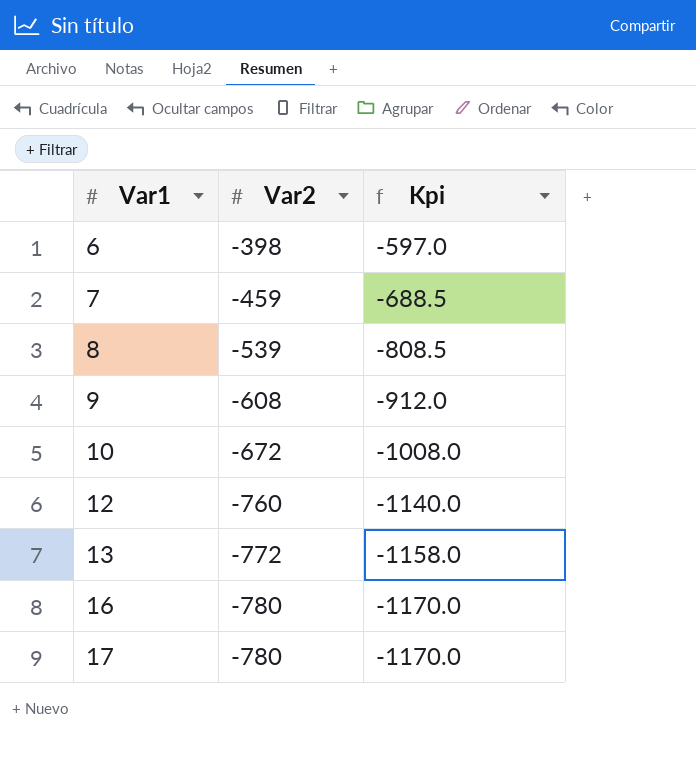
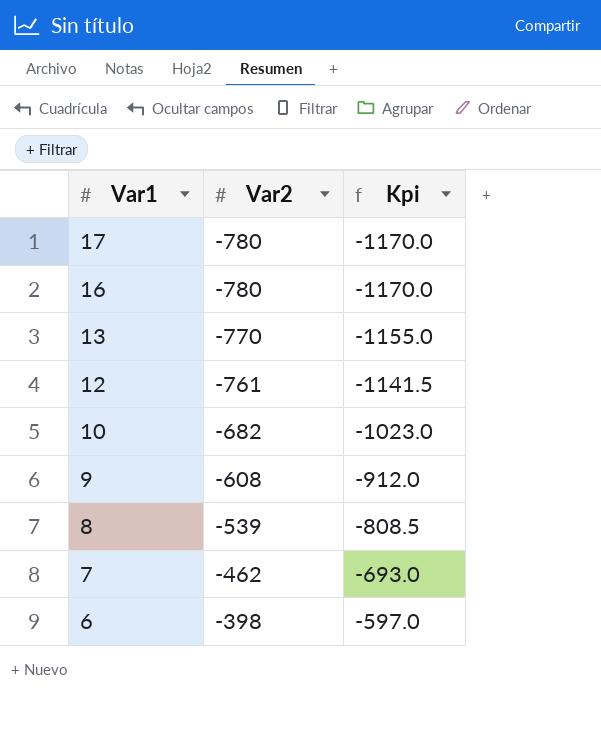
row order: Var1 ascending -> Var1 descending
13 | Var2: -772 -> -770
13 | Kpi: -1158.0 -> -1155.0
12 | Var2: -760 -> -761
12 | Kpi: -1140.0 -> -1141.5
10 | Var2: -672 -> -682
10 | Kpi: -1008.0 -> -1023.0
7 | Var2: -459 -> -462
7 | Kpi: -688.5 -> -693.0

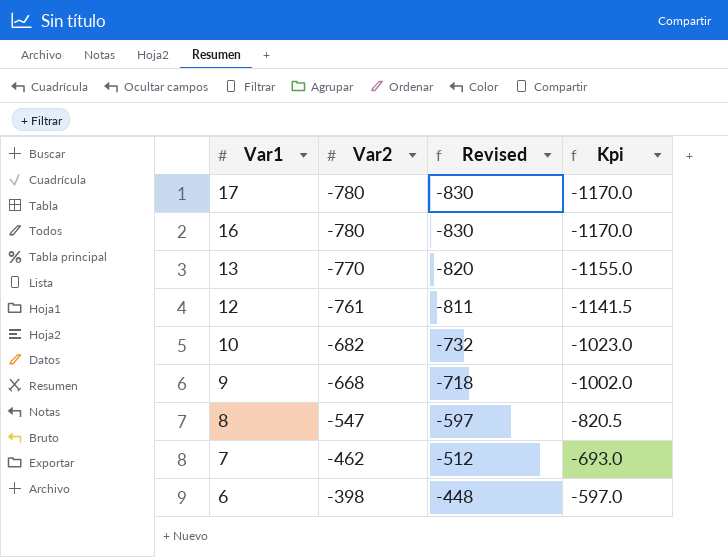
column Revised | formula: none -> [Var2] - 50
9 | Var2: -608 -> -668
9 | Kpi: -912.0 -> -1002.0
8 | Var2: -539 -> -547
8 | Kpi: -808.5 -> -820.5

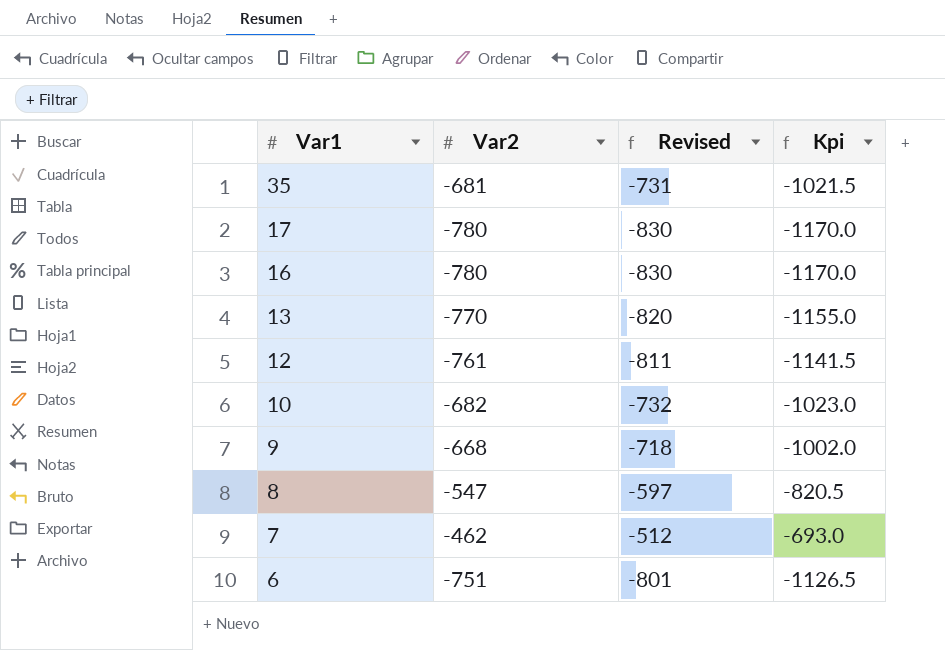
row 35: none -> -681 | -731 | -1021.5
6 | Var2: -398 -> -751
6 | Revised: -448 -> -801
6 | Kpi: -597.0 -> -1126.5

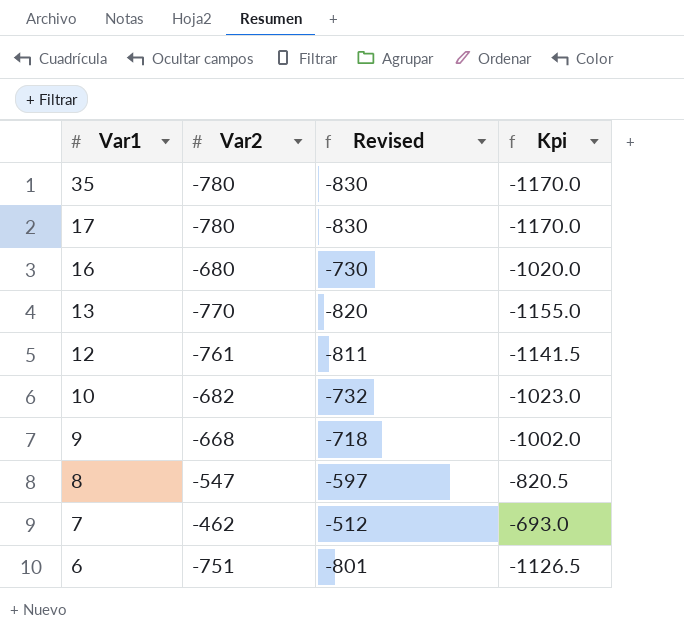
35 | Var2: -681 -> -780
35 | Revised: -731 -> -830
35 | Kpi: -1021.5 -> -1170.0
16 | Var2: -780 -> -680
16 | Revised: -830 -> -730
16 | Kpi: -1170.0 -> -1020.0

